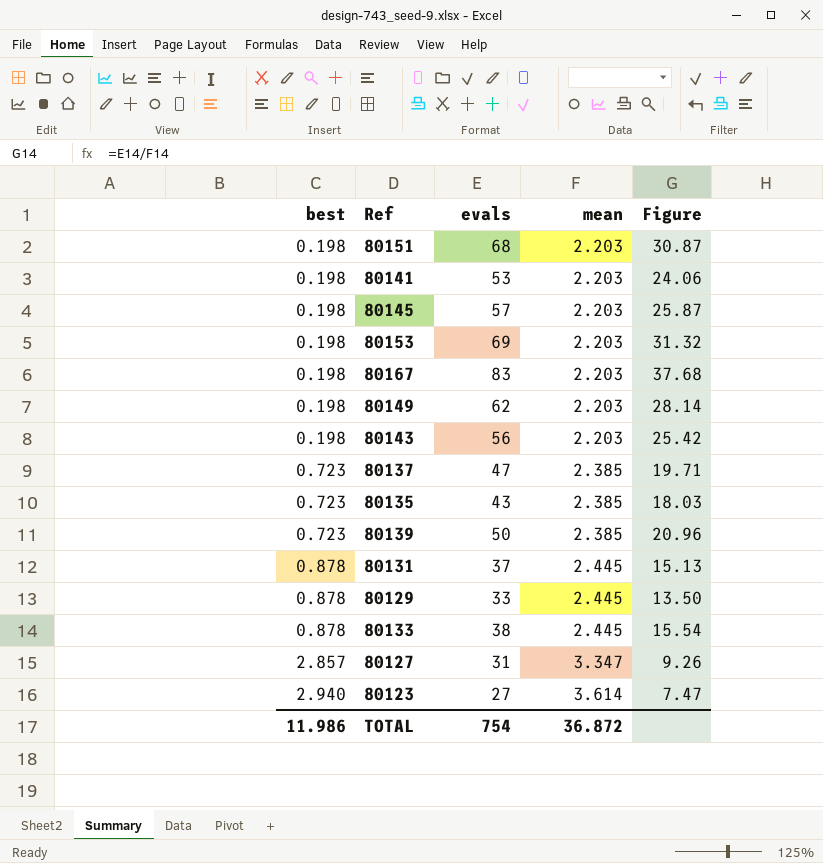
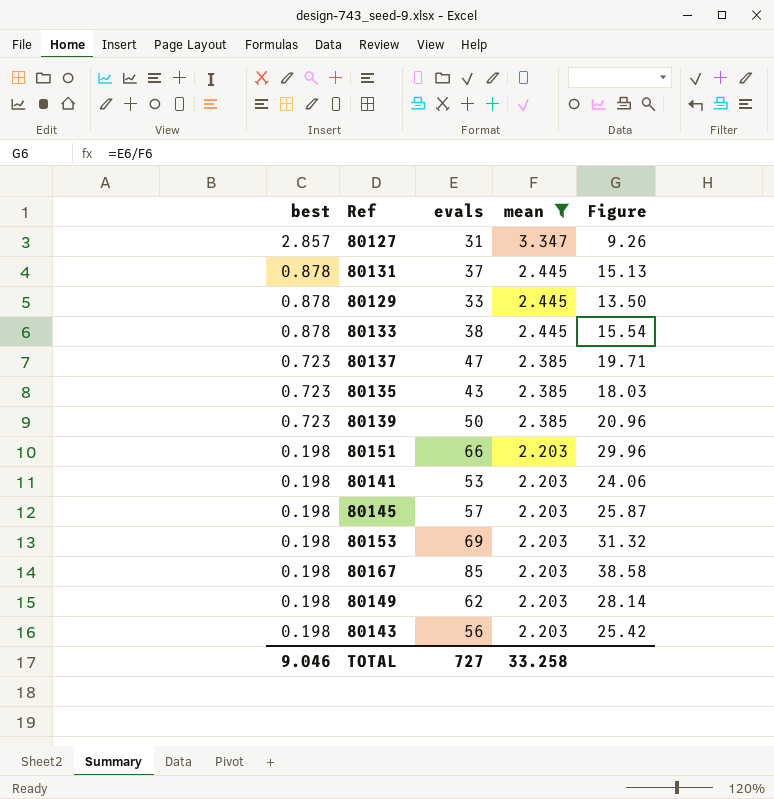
filter: none -> mean != 3.614
row order: best ascending -> best descending
80151 | evals: 68 -> 66
80151 | Figure: 30.87 -> 29.96
80167 | evals: 83 -> 85
80167 | Figure: 37.68 -> 38.58
TOTAL | best: 11.986 -> 9.046
TOTAL | evals: 754 -> 727
TOTAL | mean: 36.872 -> 33.258

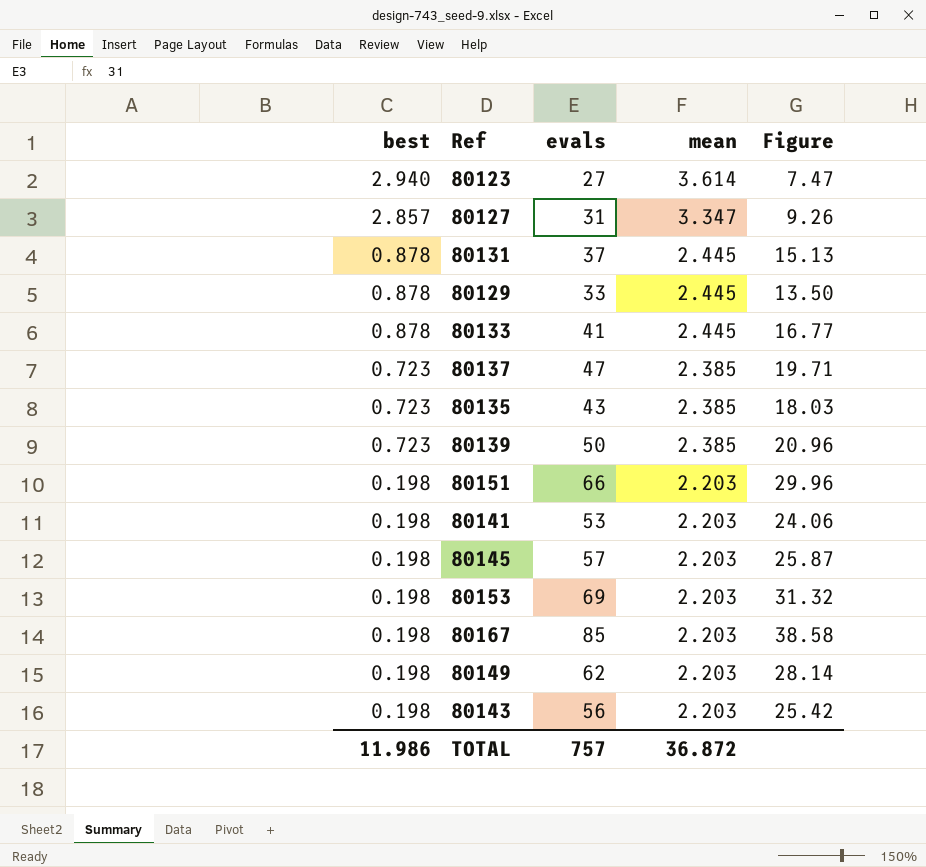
filter: mean != 3.614 -> none
80133 | evals: 38 -> 41
80133 | Figure: 15.54 -> 16.77
TOTAL | best: 9.046 -> 11.986
TOTAL | evals: 727 -> 757
TOTAL | mean: 33.258 -> 36.872

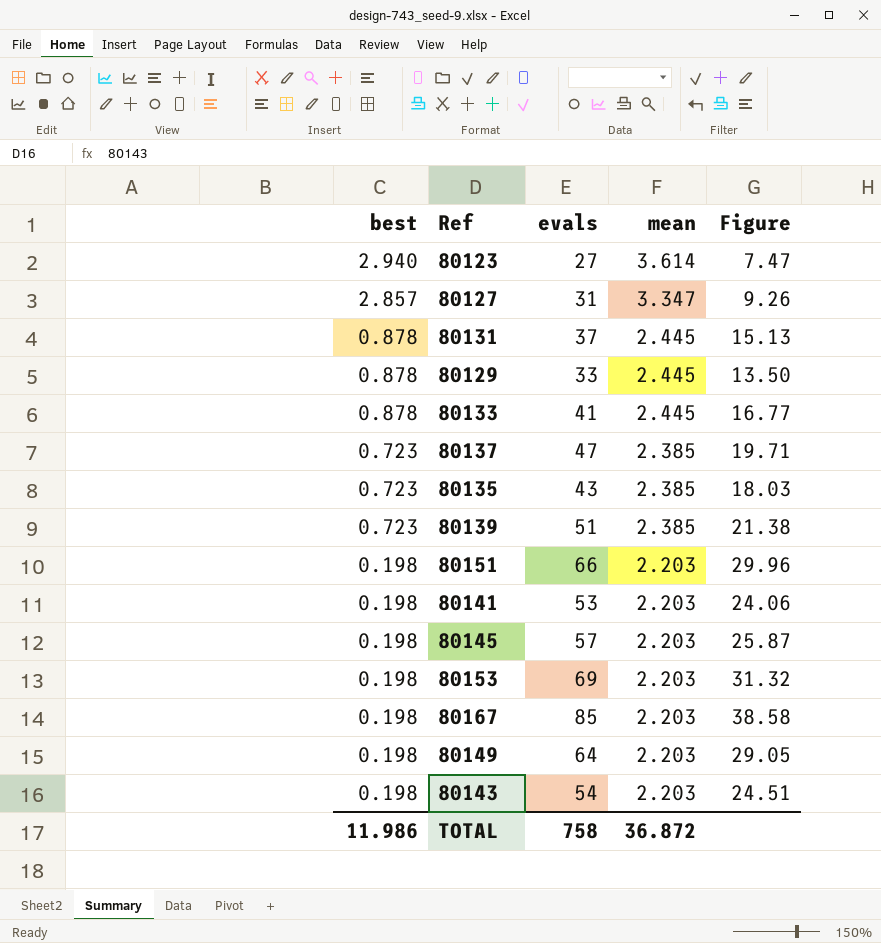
80139 | evals: 50 -> 51
80139 | Figure: 20.96 -> 21.38
80149 | evals: 62 -> 64
80149 | Figure: 28.14 -> 29.05
80143 | evals: 56 -> 54
80143 | Figure: 25.42 -> 24.51
TOTAL | evals: 757 -> 758

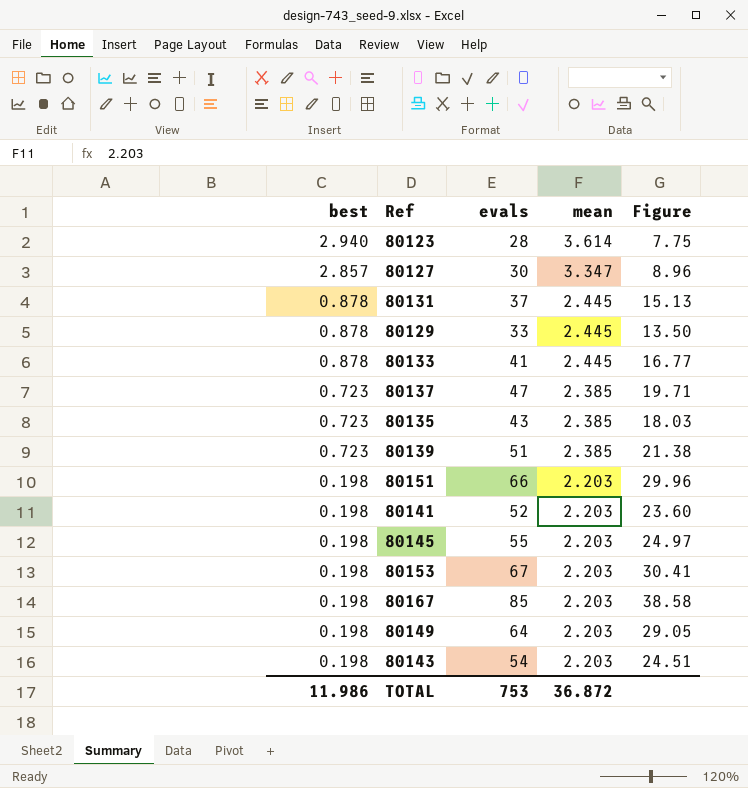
80123 | evals: 27 -> 28
80123 | Figure: 7.47 -> 7.75
80127 | evals: 31 -> 30
80127 | Figure: 9.26 -> 8.96
80141 | evals: 53 -> 52
80141 | Figure: 24.06 -> 23.60
80145 | evals: 57 -> 55
80145 | Figure: 25.87 -> 24.97
80153 | evals: 69 -> 67
80153 | Figure: 31.32 -> 30.41
TOTAL | evals: 758 -> 753

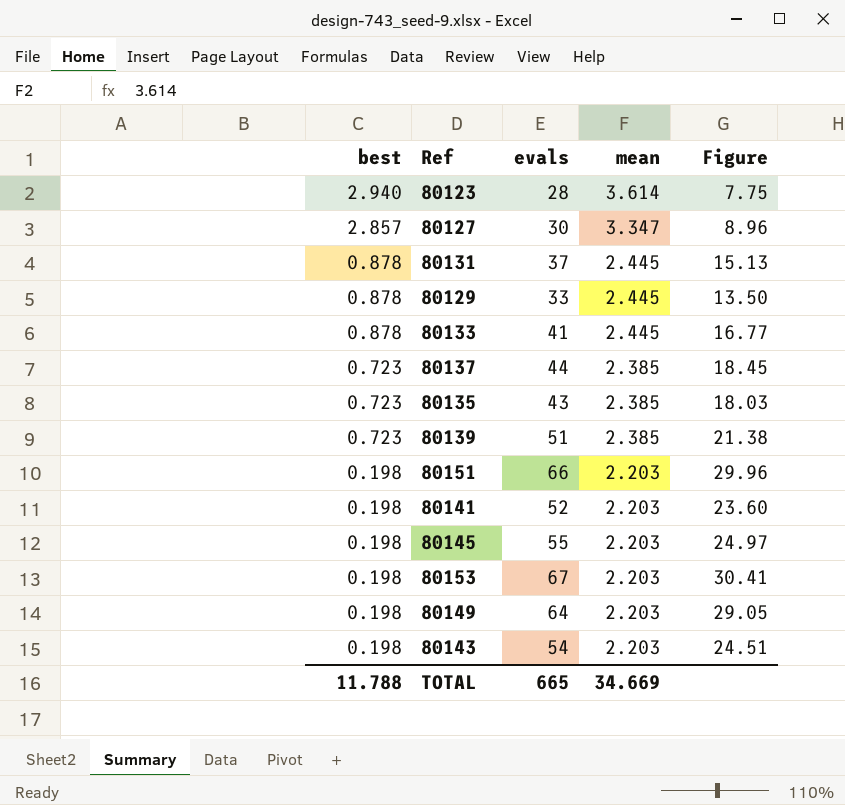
row 80167: 0.198 | 85 | 2.203 | 38.58 -> none
80137 | evals: 47 -> 44
80137 | Figure: 19.71 -> 18.45
TOTAL | best: 11.986 -> 11.788
TOTAL | evals: 753 -> 665
TOTAL | mean: 36.872 -> 34.669

